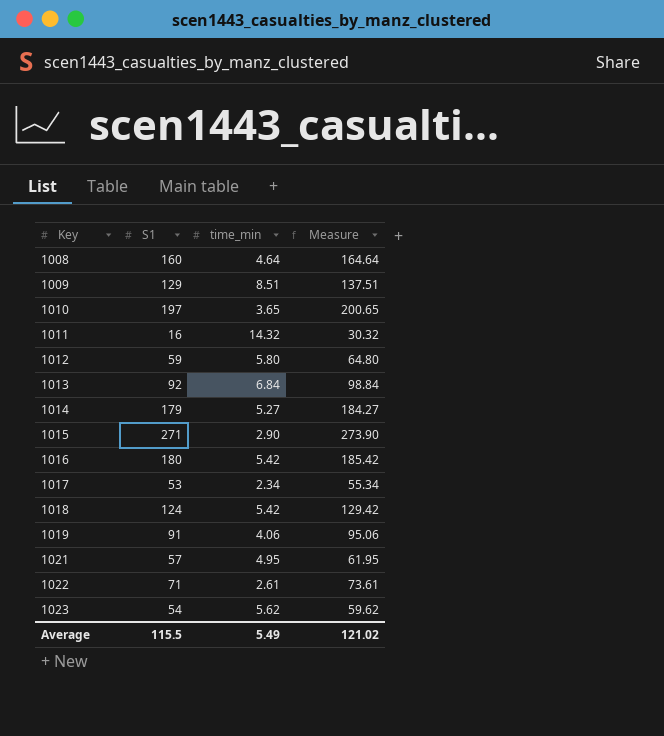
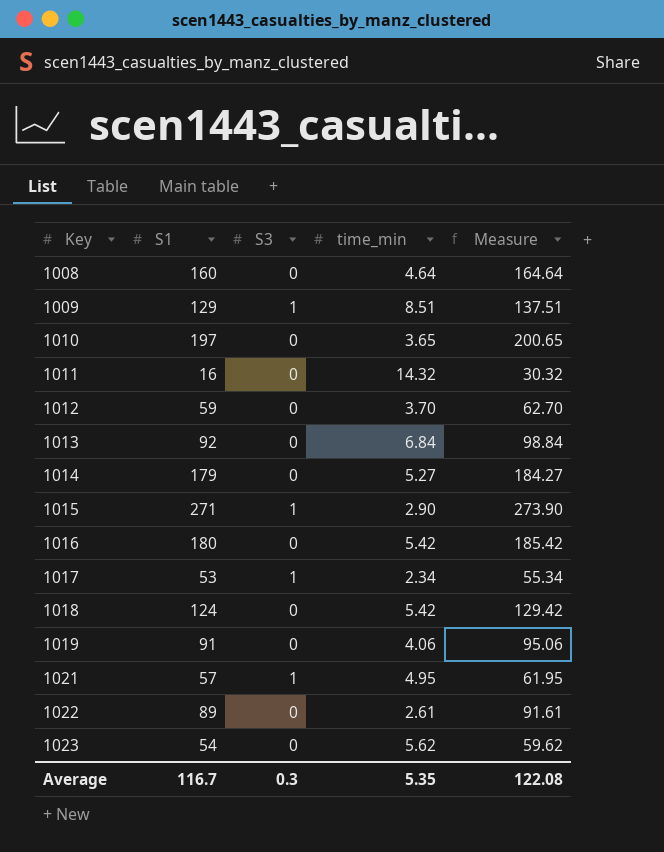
column S3 | position: none -> 3
1012 | time_min: 5.80 -> 3.70
1012 | Measure: 64.80 -> 62.70
1022 | S1: 71 -> 89
1022 | Measure: 73.61 -> 91.61
Average | S1: 115.5 -> 116.7
Average | time_min: 5.49 -> 5.35
Average | Measure: 121.02 -> 122.08

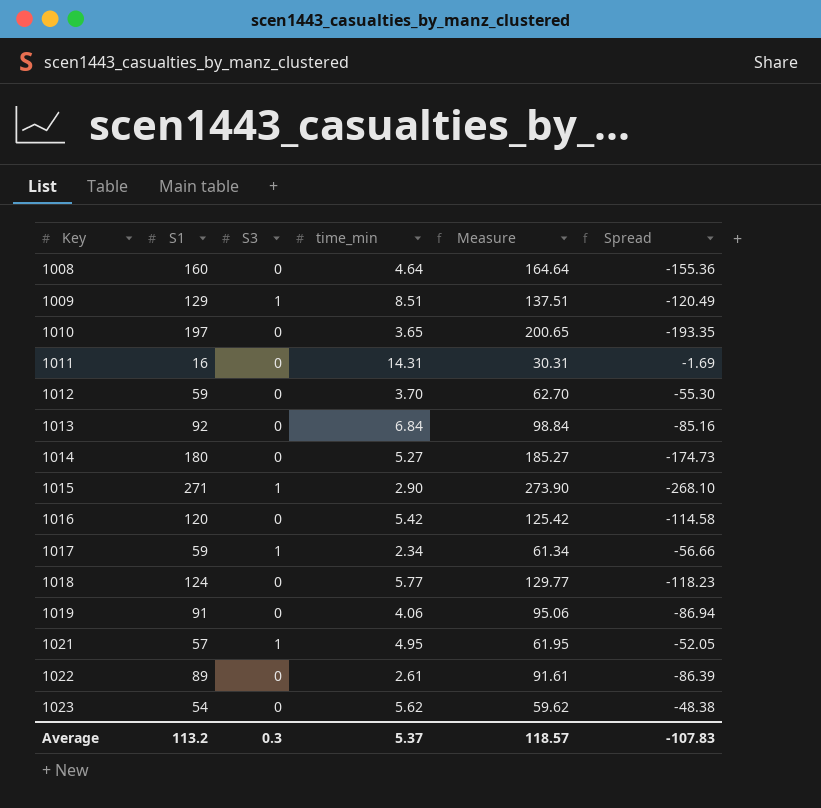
column Spread | formula: none -> [time_min] - [S1]
1011 | time_min: 14.32 -> 14.31
1011 | Measure: 30.32 -> 30.31
1014 | S1: 179 -> 180
1014 | Measure: 184.27 -> 185.27
1016 | S1: 180 -> 120
1016 | Measure: 185.42 -> 125.42
1017 | S1: 53 -> 59
1017 | Measure: 55.34 -> 61.34
1018 | time_min: 5.42 -> 5.77
1018 | Measure: 129.42 -> 129.77
Average | S1: 116.7 -> 113.2
Average | time_min: 5.35 -> 5.37
Average | Measure: 122.08 -> 118.57

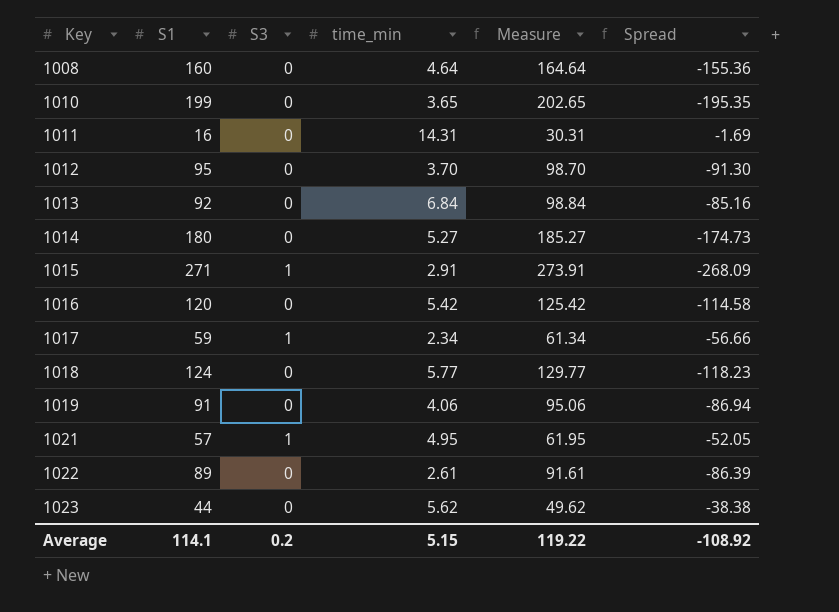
row 1009: 129 | 1 | 8.51 | 137.51 | -120.49 -> none
1010 | S1: 197 -> 199
1010 | Measure: 200.65 -> 202.65
1010 | Spread: -193.35 -> -195.35
1012 | S1: 59 -> 95
1012 | Measure: 62.70 -> 98.70
1012 | Spread: -55.30 -> -91.30
1015 | time_min: 2.90 -> 2.91
1015 | Measure: 273.90 -> 273.91
1015 | Spread: -268.10 -> -268.09
1023 | S1: 54 -> 44
1023 | Measure: 59.62 -> 49.62
1023 | Spread: -48.38 -> -38.38
Average | S1: 113.2 -> 114.1
Average | S3: 0.3 -> 0.2
Average | time_min: 5.37 -> 5.15
Average | Measure: 118.57 -> 119.22
Average | Spread: -107.83 -> -108.92

